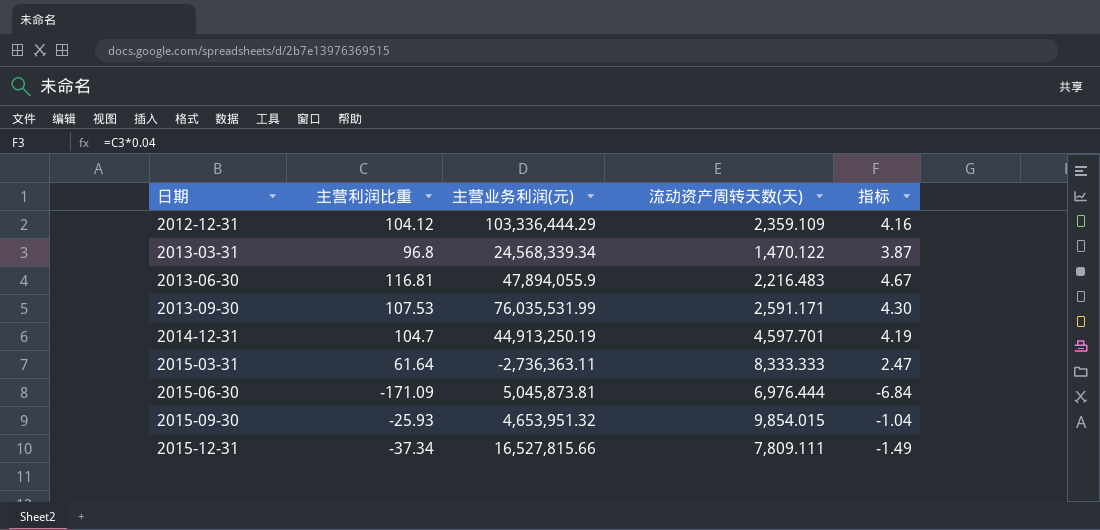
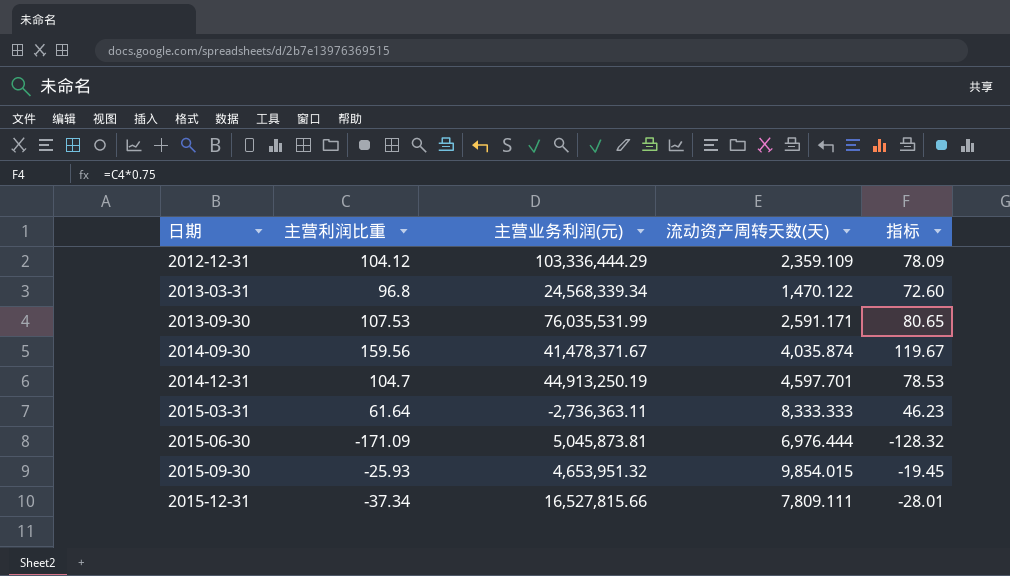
column 指标 | formula: [主营利润比重] * 0.04 -> [主营利润比重] * 0.75
row 2013-06-30: 116.81 | 47,894,055.9 | 2,216.483 | 4.67 -> none
row 2014-09-30: none -> 159.56 | 41,478,371.67 | 4,035.874 | 119.67

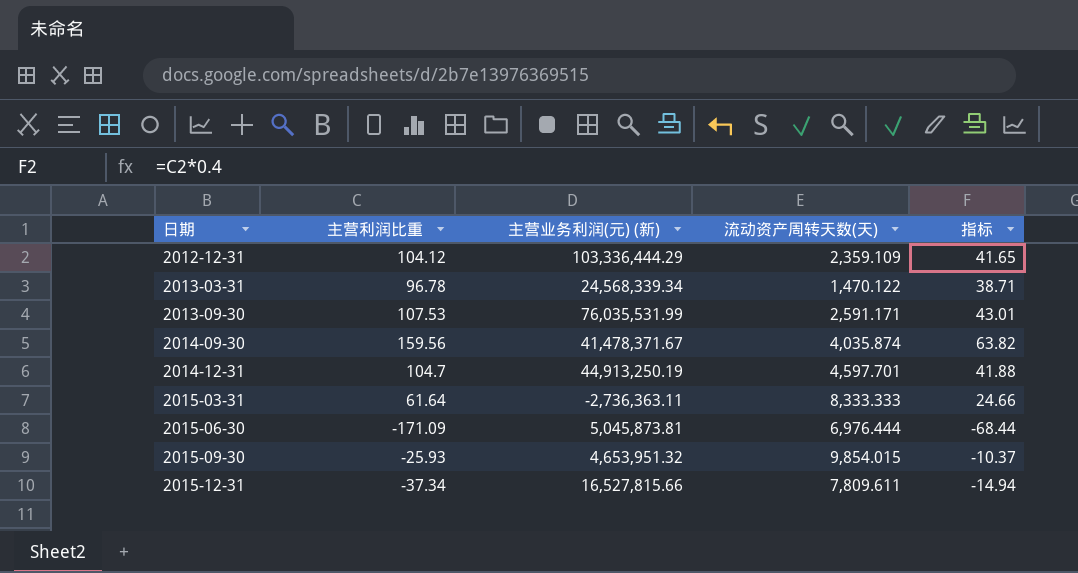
column name: 主营业务利润(元) -> 主营业务利润(元) (新)
column 指标 | formula: [主营利润比重] * 0.75 -> [主营利润比重] * 0.4
2013-03-31 | 主营利润比重: 96.8 -> 96.78
2015-12-31 | 流动资产周转天数(天): 7,809.111 -> 7,809.611

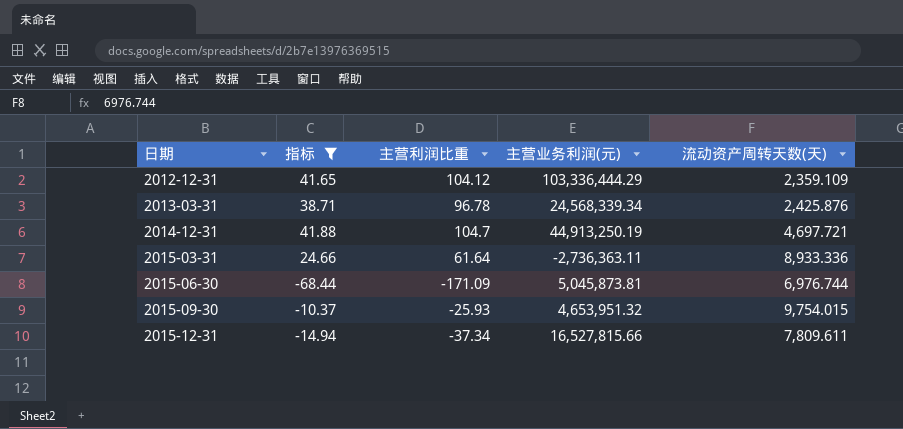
filter: none -> 指标 <= 41.88
column 指标 | position: 5 -> 2
column name: 主营业务利润(元) (新) -> 主营业务利润(元)
2013-03-31 | 流动资产周转天数(天): 1,470.122 -> 2,425.876
2014-12-31 | 流动资产周转天数(天): 4,597.701 -> 4,697.721
2015-03-31 | 流动资产周转天数(天): 8,333.333 -> 8,933.336
2015-06-30 | 流动资产周转天数(天): 6,976.444 -> 6,976.744
2015-09-30 | 流动资产周转天数(天): 9,854.015 -> 9,754.015

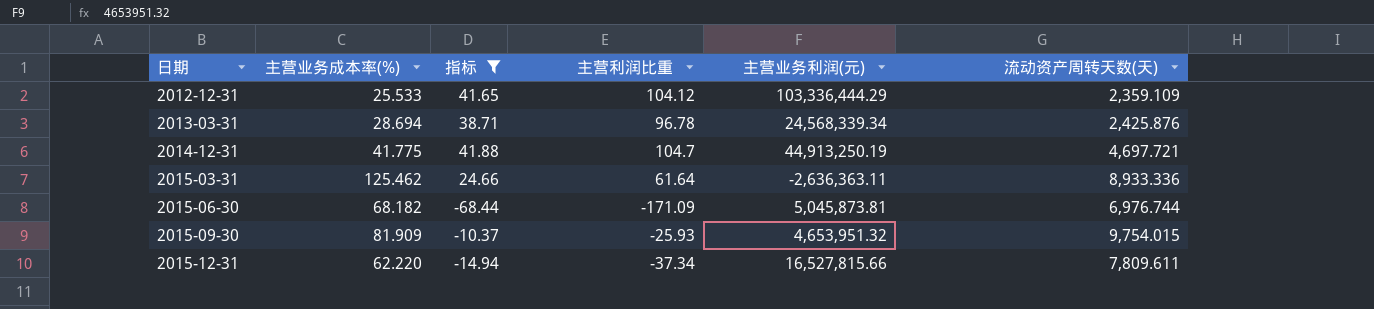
column 主营业务成本率(%) | position: none -> 2
2015-03-31 | 主营业务利润(元): -2,736,363.11 -> -2,636,363.11

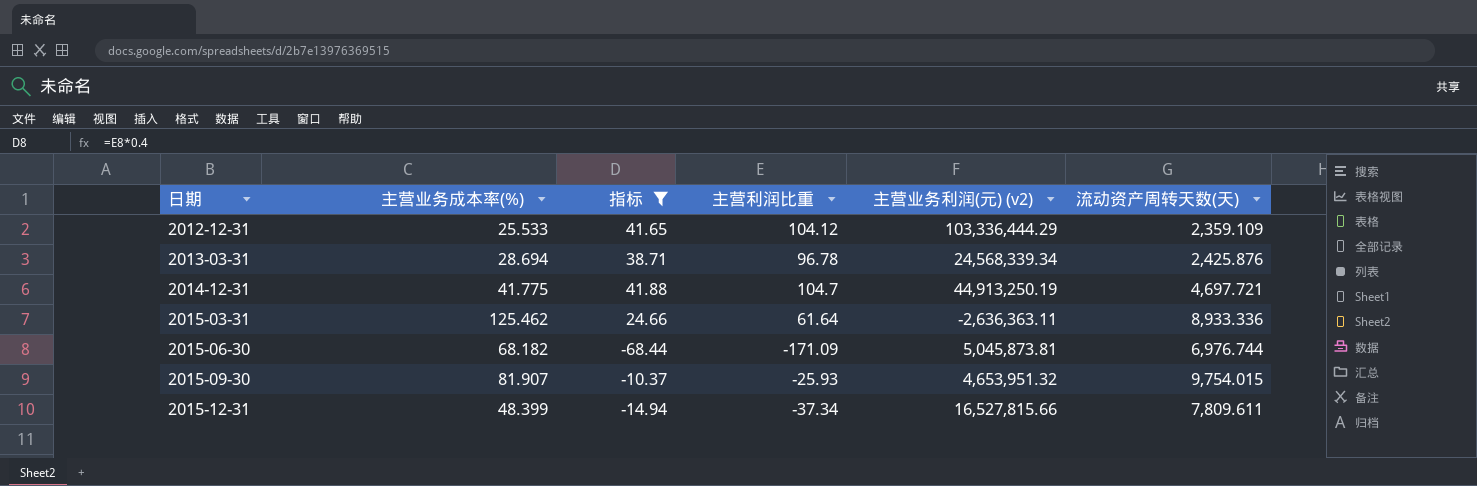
column name: 主营业务利润(元) -> 主营业务利润(元) (v2)
2015-09-30 | 主营业务成本率(%): 81.909 -> 81.907
2015-12-31 | 主营业务成本率(%): 62.220 -> 48.399

